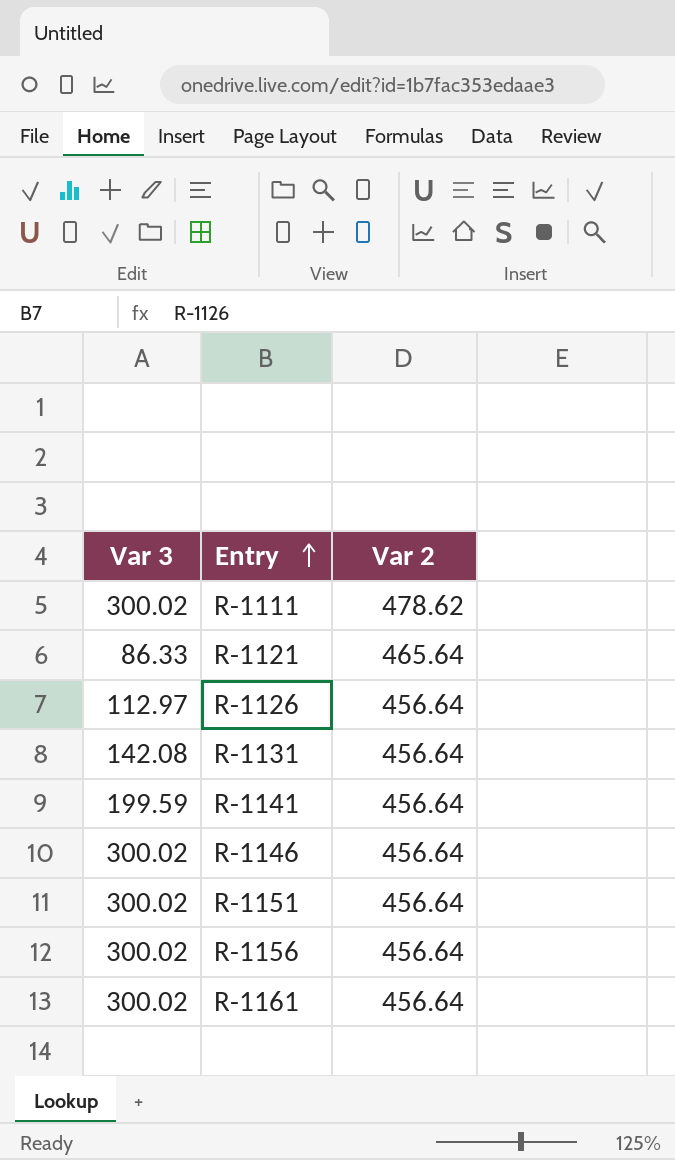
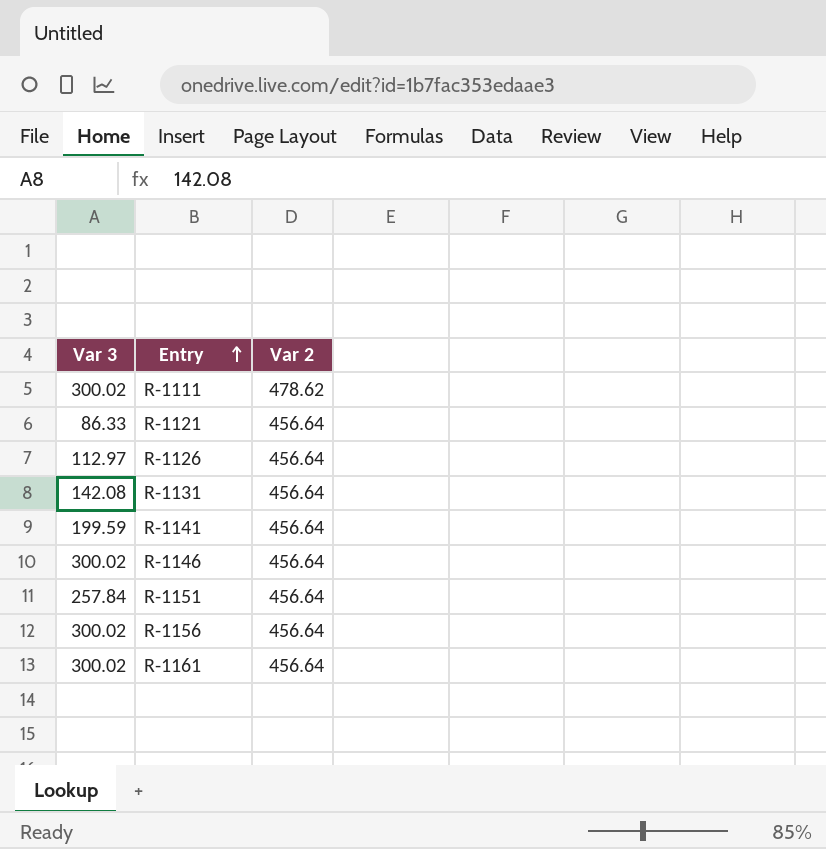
R-1121 | Var 2: 465.64 -> 456.64
R-1151 | Var 3: 300.02 -> 257.84

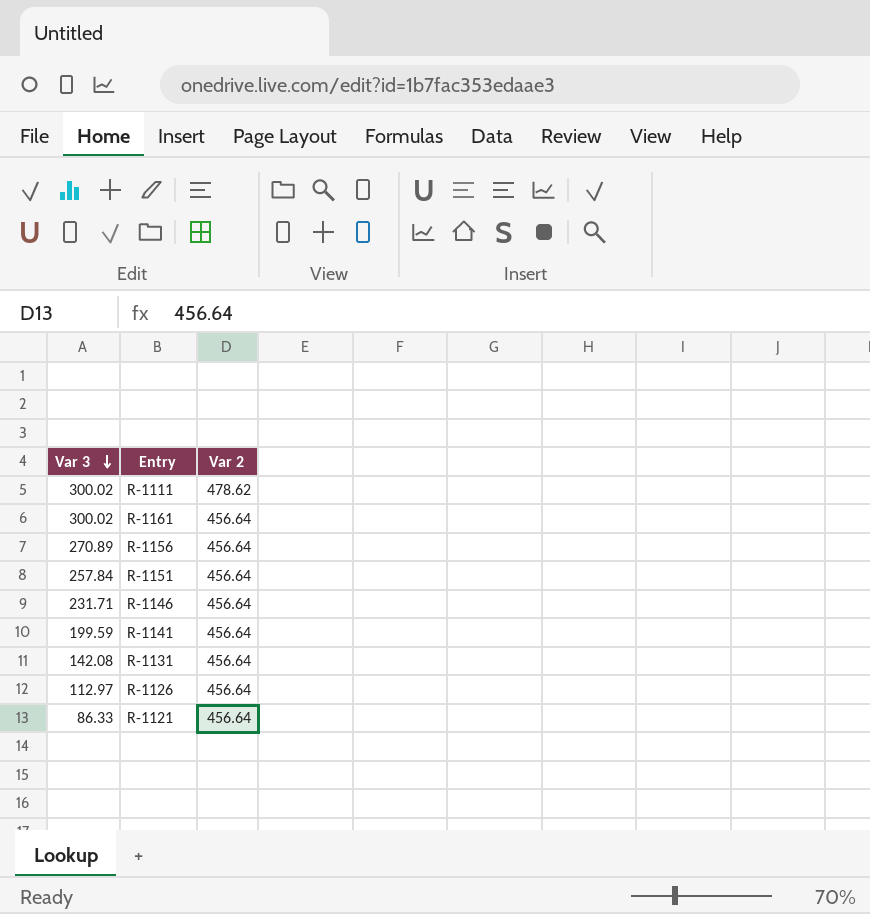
row order: Entry ascending -> Var 3 descending
R-1156 | Var 3: 300.02 -> 270.89
R-1146 | Var 3: 300.02 -> 231.71

